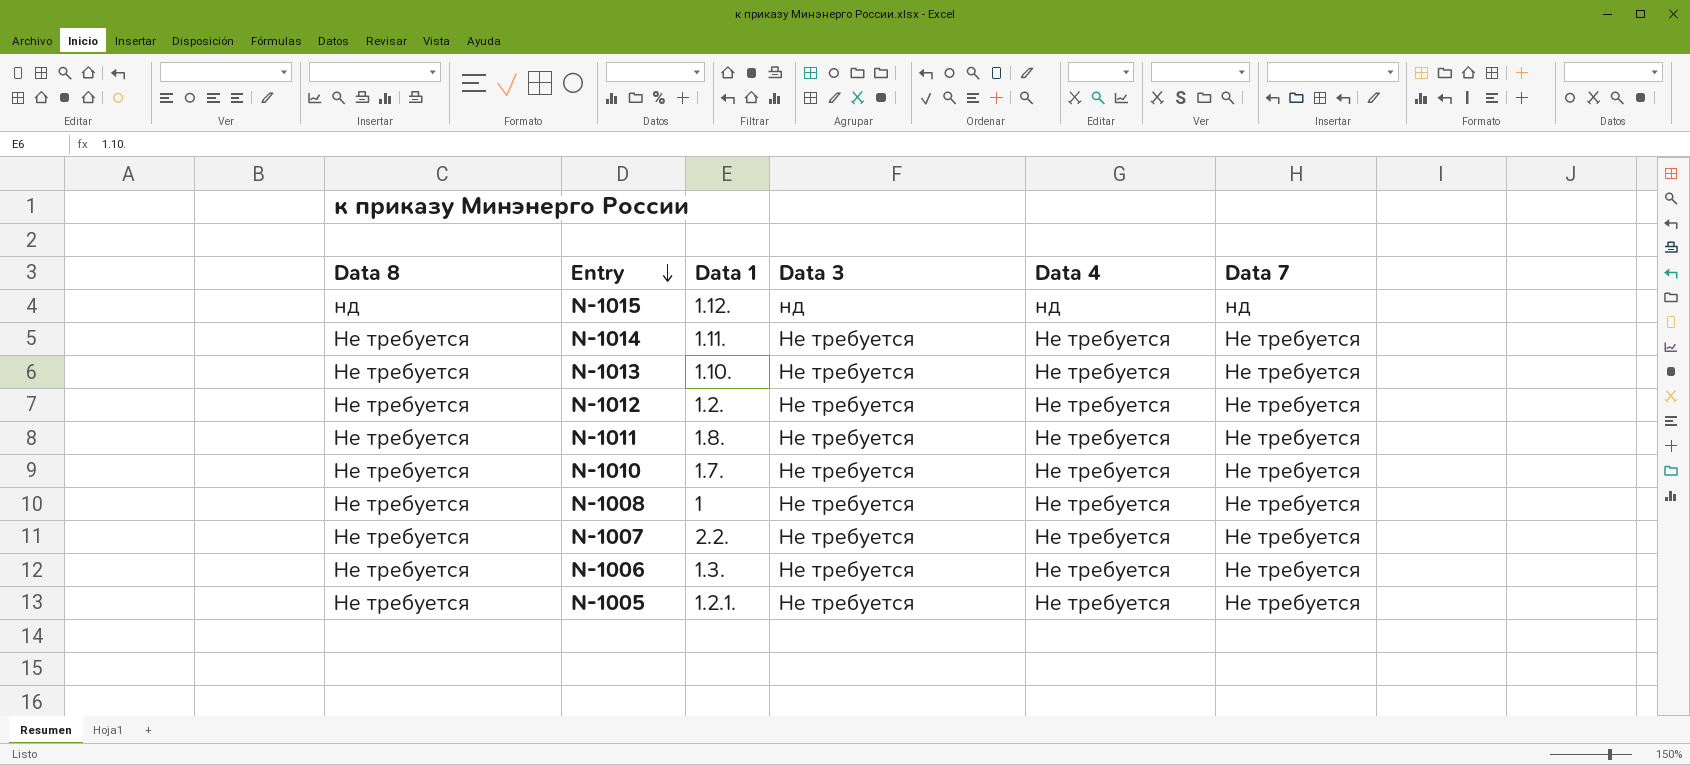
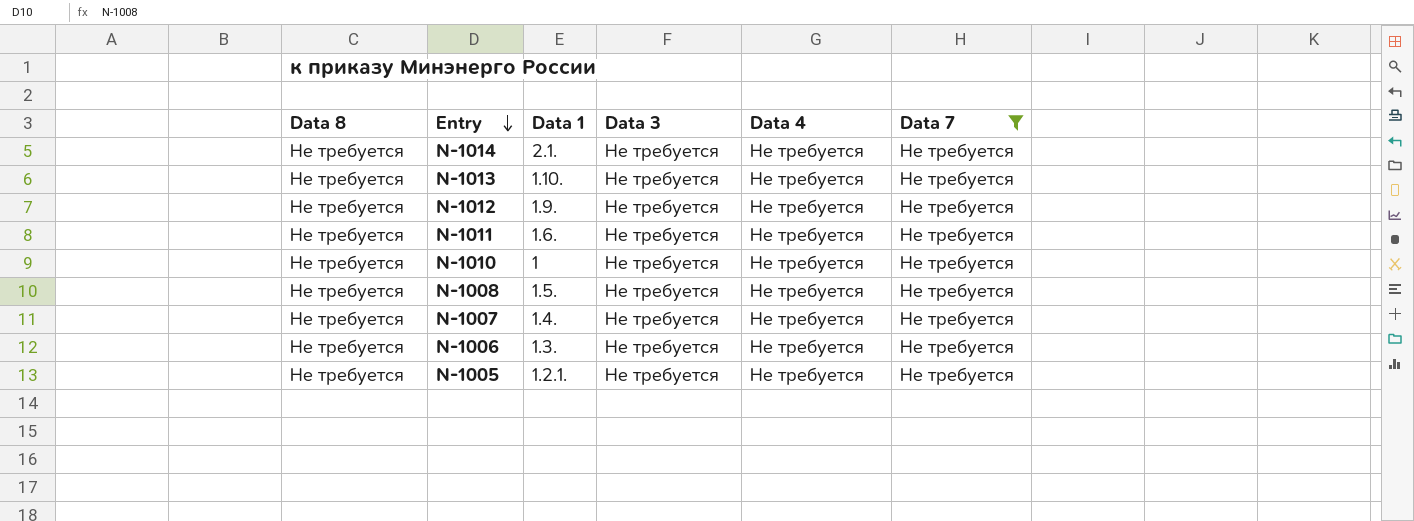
filter: none -> Data 7 = Не требуется
N-1014 | Data 1: 1.11. -> 2.1.
N-1012 | Data 1: 1.2. -> 1.9.
N-1011 | Data 1: 1.8. -> 1.6.
N-1010 | Data 1: 1.7. -> 1
N-1008 | Data 1: 1 -> 1.5.
N-1007 | Data 1: 2.2. -> 1.4.

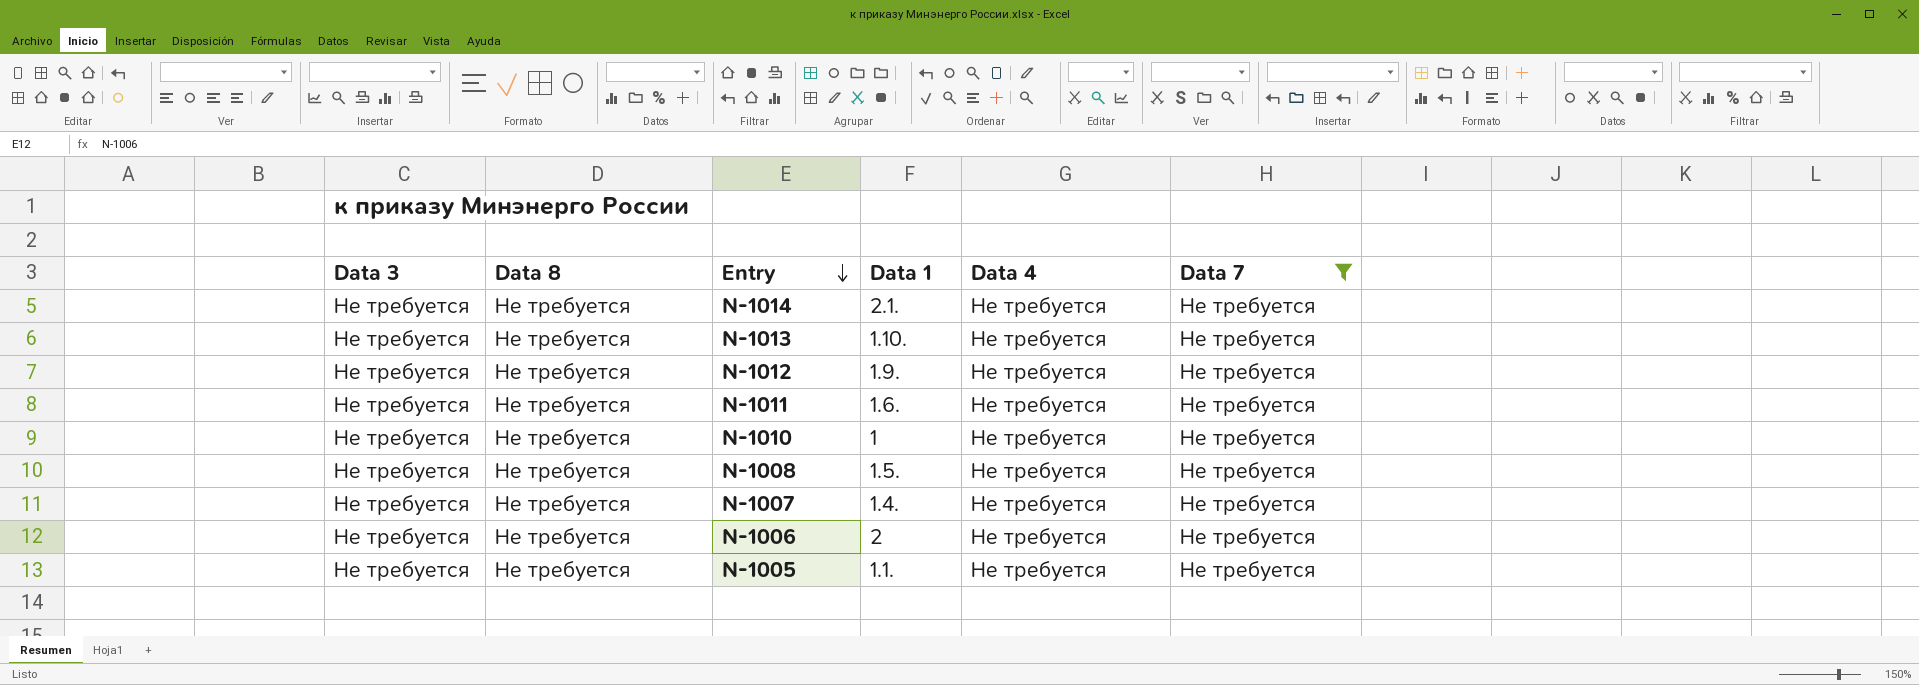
column Data 3 | position: 4 -> 1
N-1006 | Data 1: 1.3. -> 2
N-1005 | Data 1: 1.2.1. -> 1.1.

